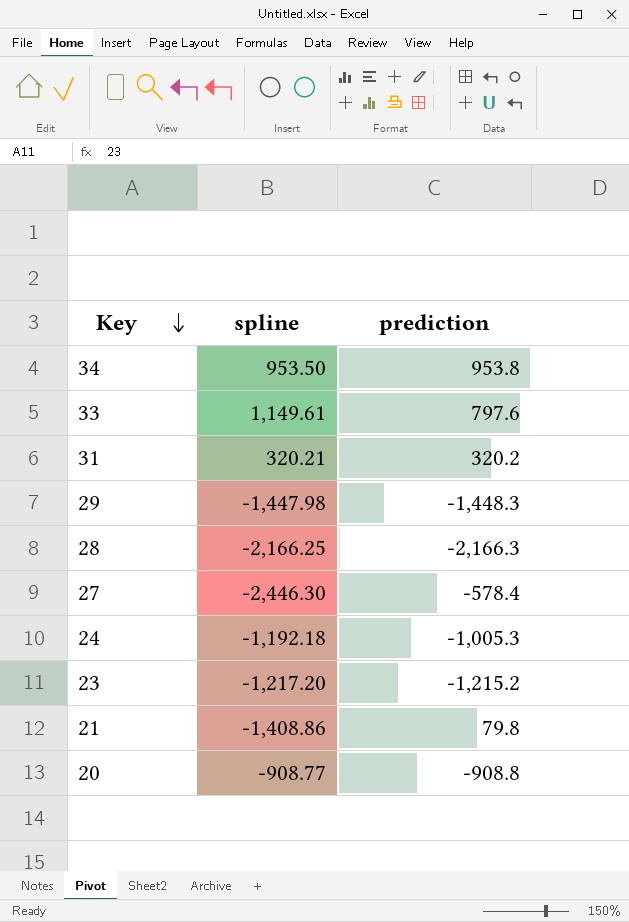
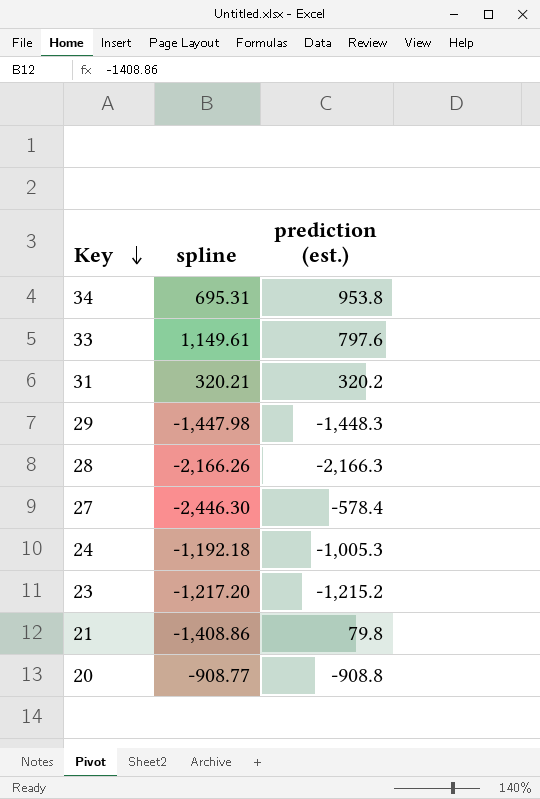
column name: prediction -> prediction (est.)
34 | spline: 953.50 -> 695.31
28 | spline: -2,166.25 -> -2,166.26

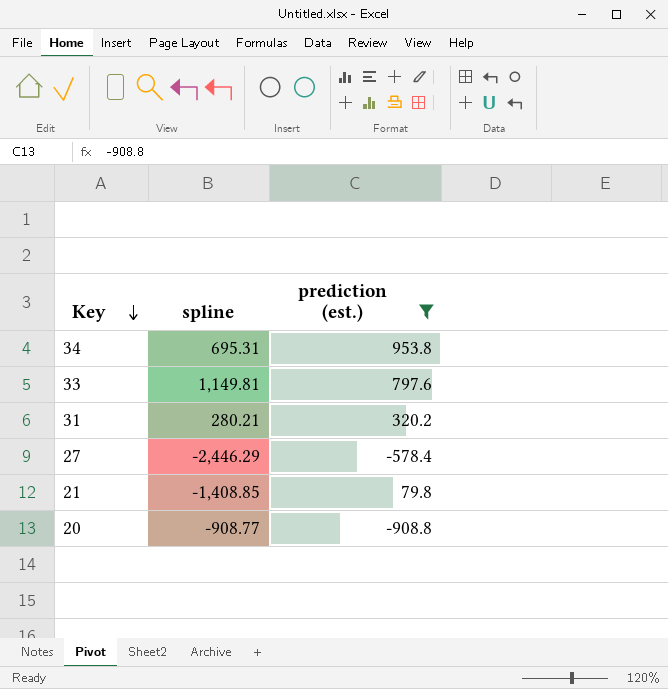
filter: none -> prediction (est.) >= -908.8
33 | spline: 1,149.61 -> 1,149.81
31 | spline: 320.21 -> 280.21
27 | spline: -2,446.30 -> -2,446.29
21 | spline: -1,408.86 -> -1,408.85

